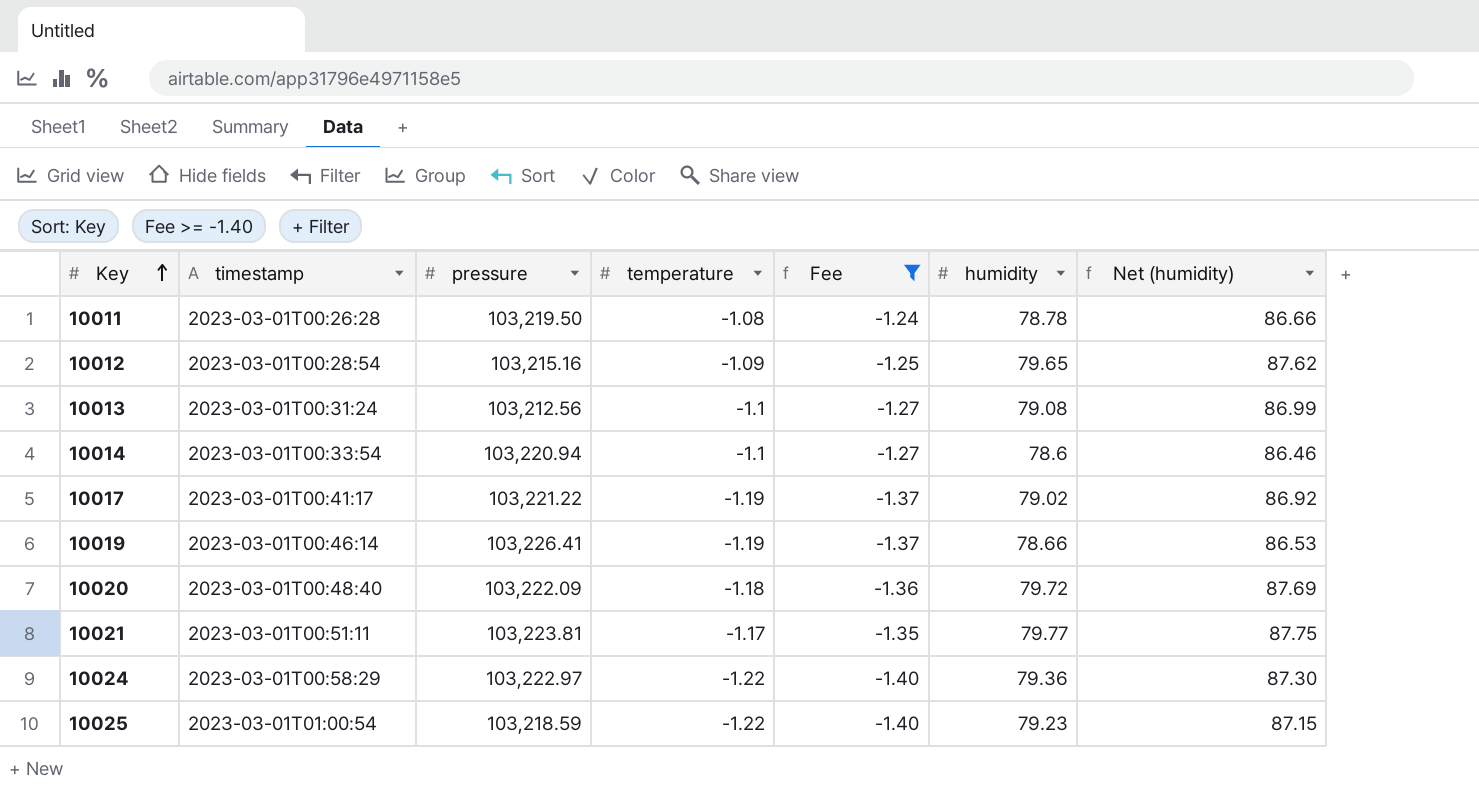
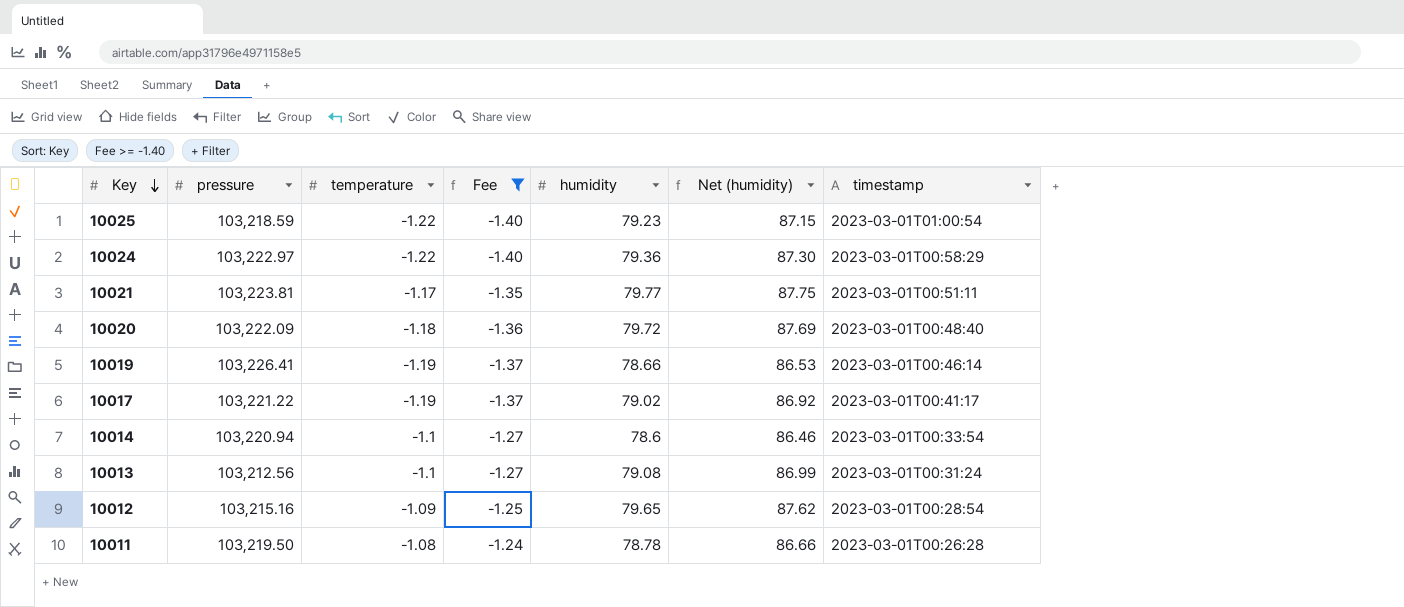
row order: Key ascending -> Key descending
column timestamp | position: 2 -> 7

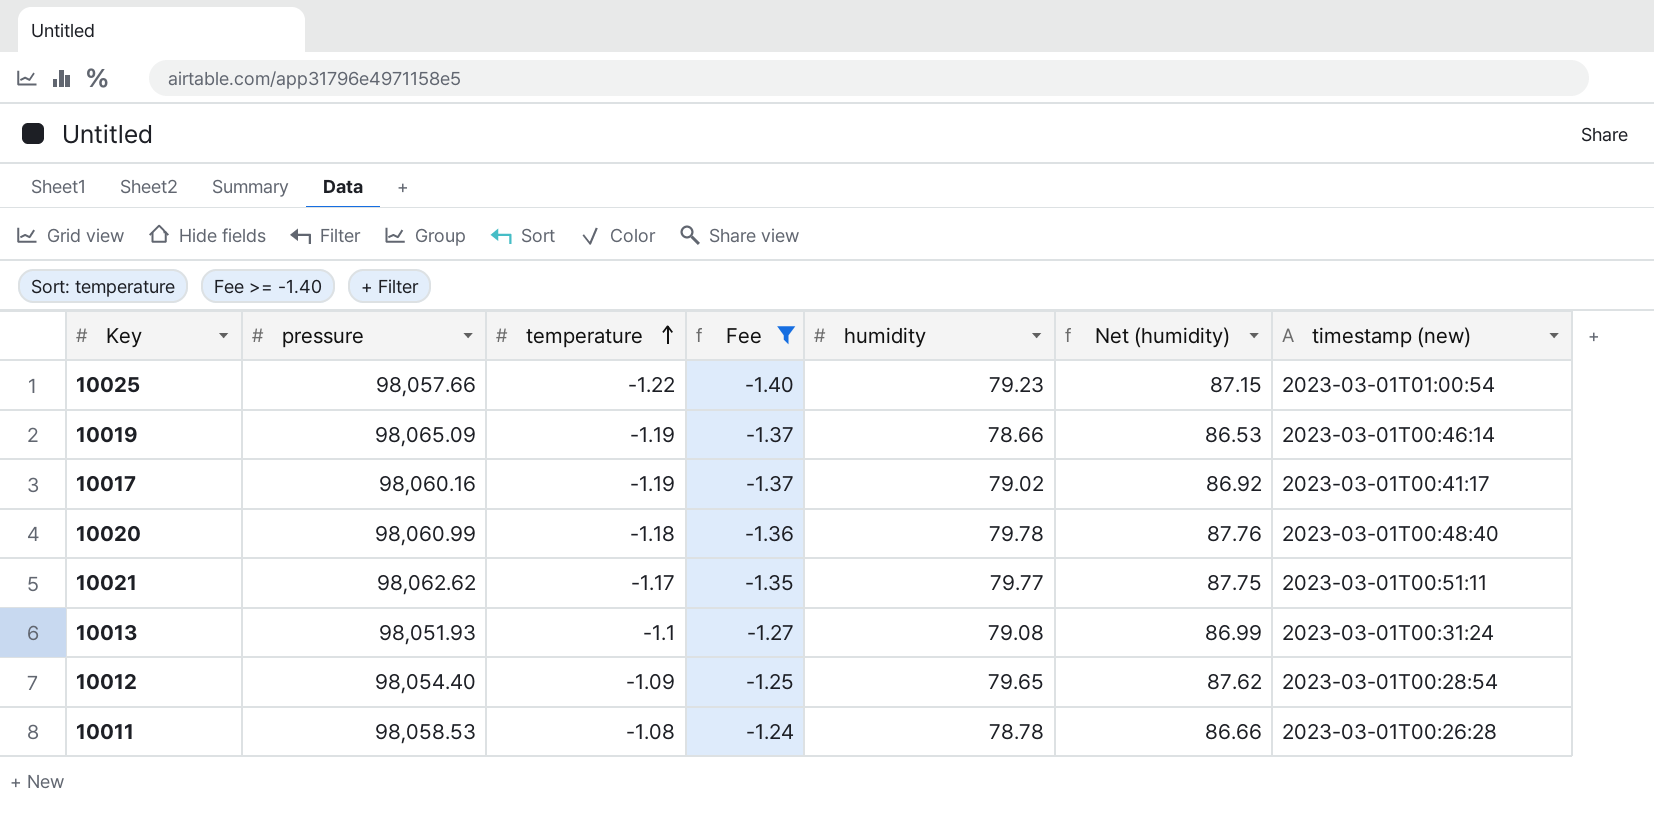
row order: Key descending -> temperature ascending
column name: timestamp -> timestamp (new)
row 10024: 103,222.97 | -1.22 | -1.40 | 79.36 | 87.30 | 2023-03-01T00:58:29 -> none
row 10014: 103,220.94 | -1.1 | -1.27 | 78.6 | 86.46 | 2023-03-01T00:33:54 -> none
10025 | pressure: 103,218.59 -> 98,057.66
10019 | pressure: 103,226.41 -> 98,065.09
10017 | pressure: 103,221.22 -> 98,060.16
10020 | pressure: 103,222.09 -> 98,060.99
10020 | humidity: 79.72 -> 79.78
10020 | Net (humidity): 87.69 -> 87.76
10021 | pressure: 103,223.81 -> 98,062.62
10013 | pressure: 103,212.56 -> 98,051.93
10012 | pressure: 103,215.16 -> 98,054.40
10011 | pressure: 103,219.50 -> 98,058.53

